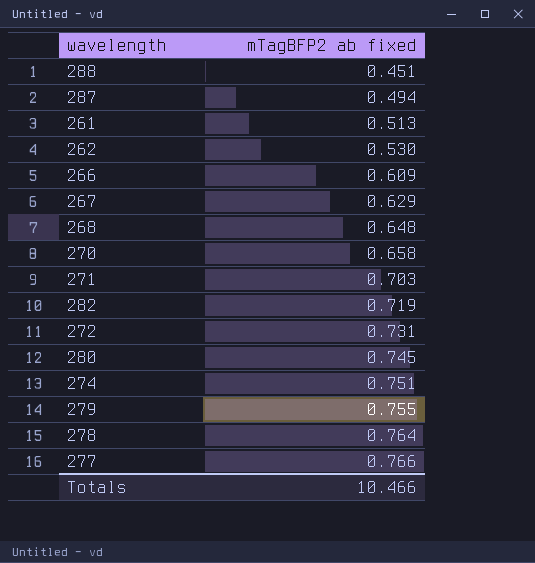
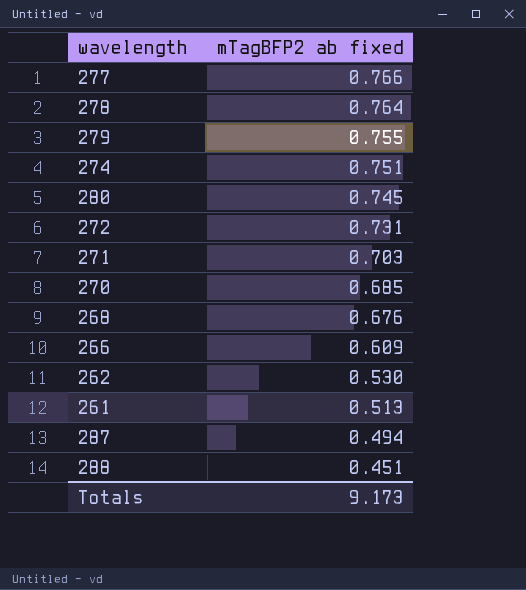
row order: mTagBFP2 ab fixed ascending -> mTagBFP2 ab fixed descending
row 267: 0.629 -> none
row 282: 0.719 -> none
270 | mTagBFP2 ab fixed: 0.658 -> 0.685
268 | mTagBFP2 ab fixed: 0.648 -> 0.676
Totals | mTagBFP2 ab fixed: 10.466 -> 9.173

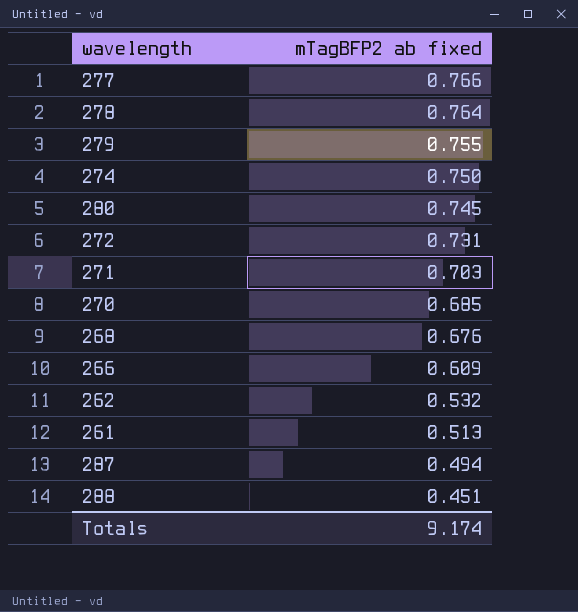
274 | mTagBFP2 ab fixed: 0.751 -> 0.750
262 | mTagBFP2 ab fixed: 0.530 -> 0.532
Totals | mTagBFP2 ab fixed: 9.173 -> 9.174

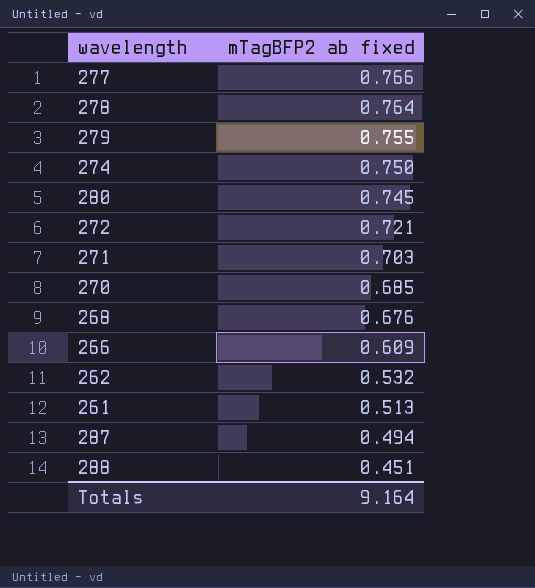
272 | mTagBFP2 ab fixed: 0.731 -> 0.721
Totals | mTagBFP2 ab fixed: 9.174 -> 9.164

